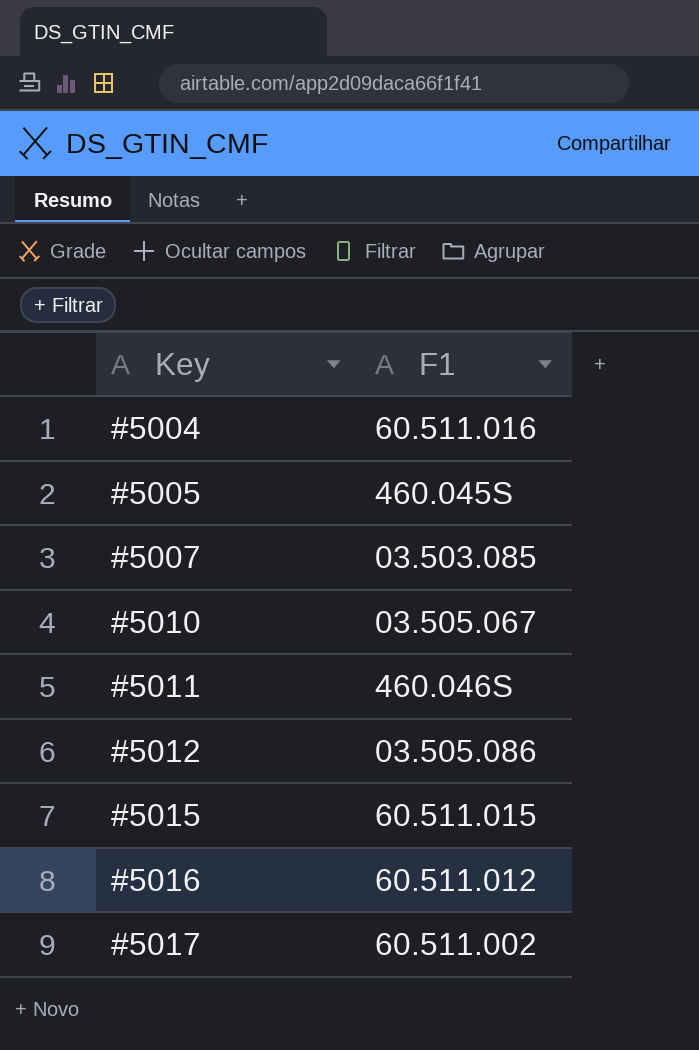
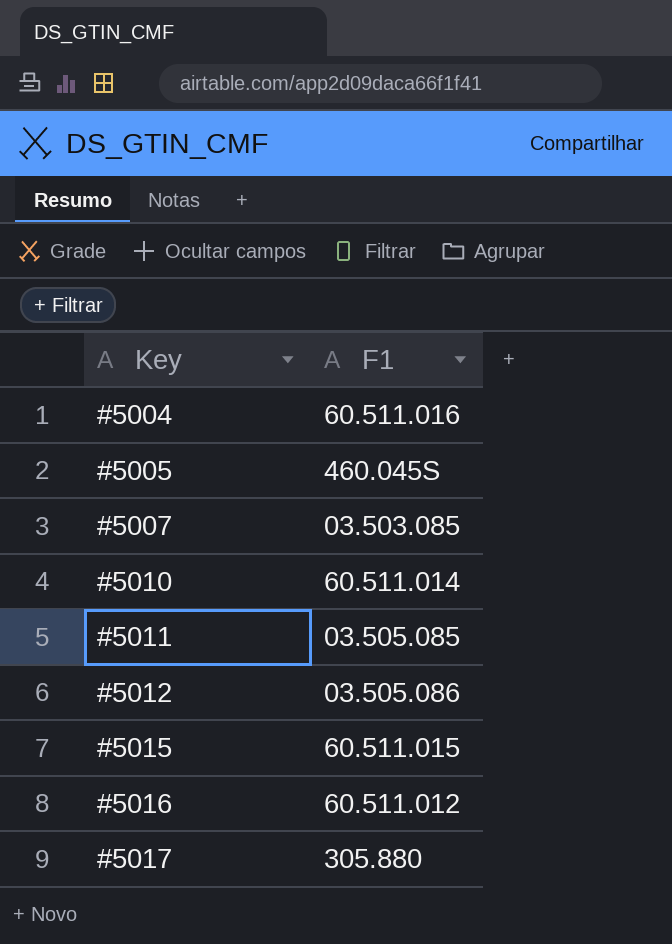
#5010 | F1: 03.505.067 -> 60.511.014
#5011 | F1: 460.046S -> 03.505.085
#5017 | F1: 60.511.002 -> 305.880

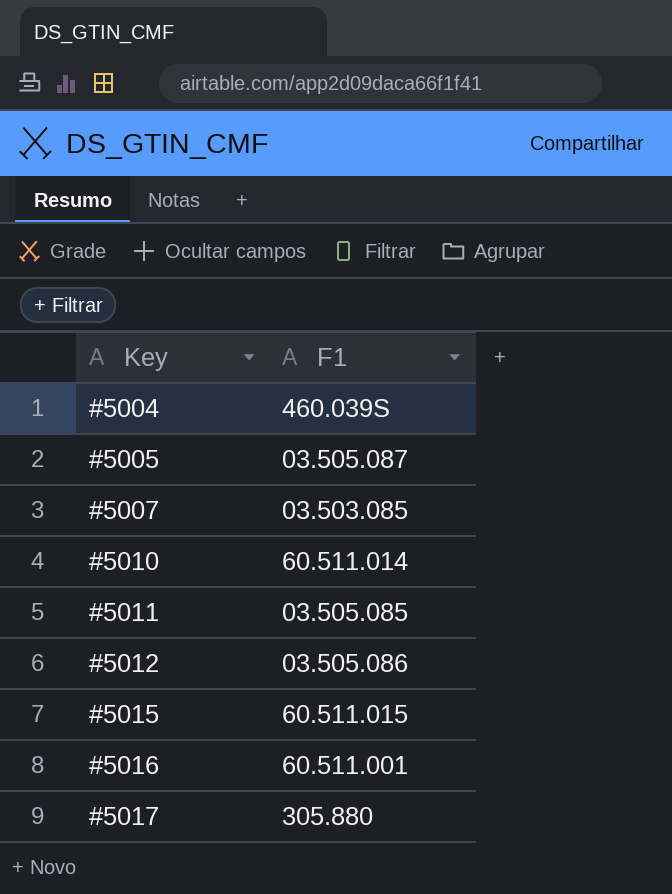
#5004 | F1: 60.511.016 -> 460.039S
#5005 | F1: 460.045S -> 03.505.087
#5016 | F1: 60.511.012 -> 60.511.001

